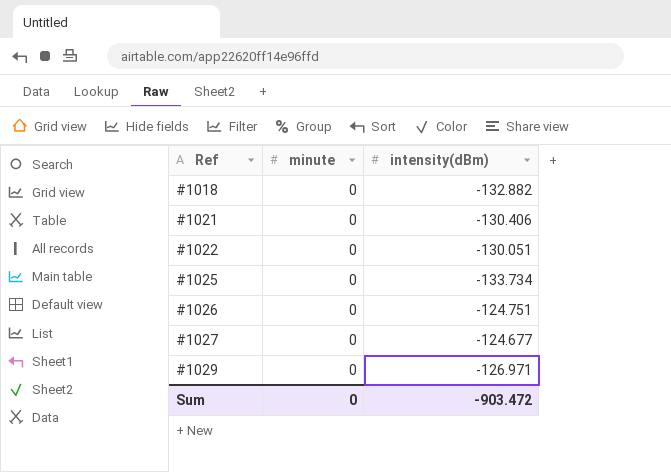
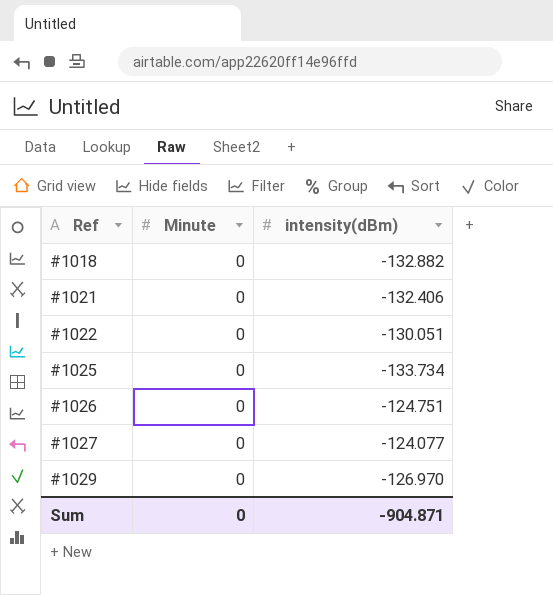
column name: minute -> Minute
#1021 | intensity(dBm): -130.406 -> -132.406
#1027 | intensity(dBm): -124.677 -> -124.077
#1029 | intensity(dBm): -126.971 -> -126.970
Sum | intensity(dBm): -903.472 -> -904.871

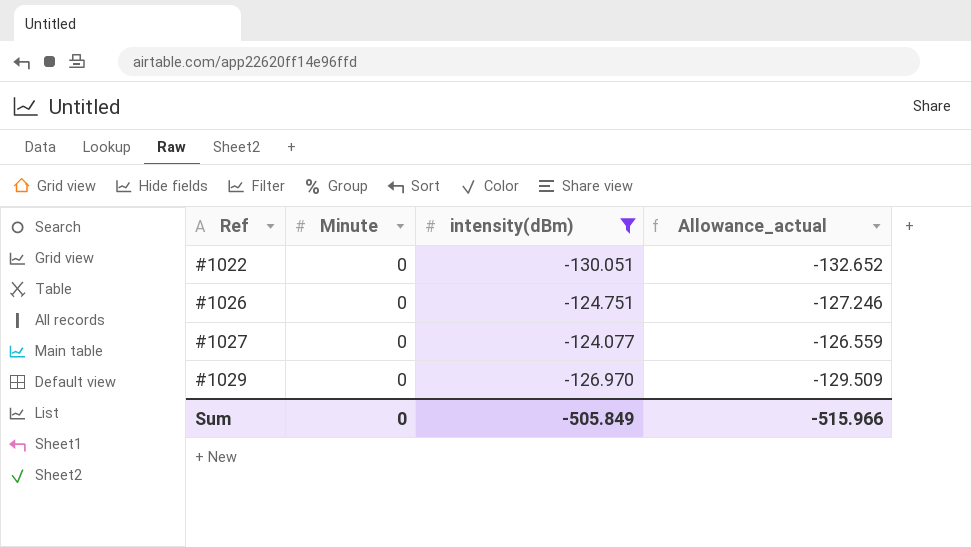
filter: none -> intensity(dBm) >= -130.051
column Allowance_actual | formula: none -> [intensity(dBm)] * 1.02
Sum | intensity(dBm): -904.871 -> -505.849

